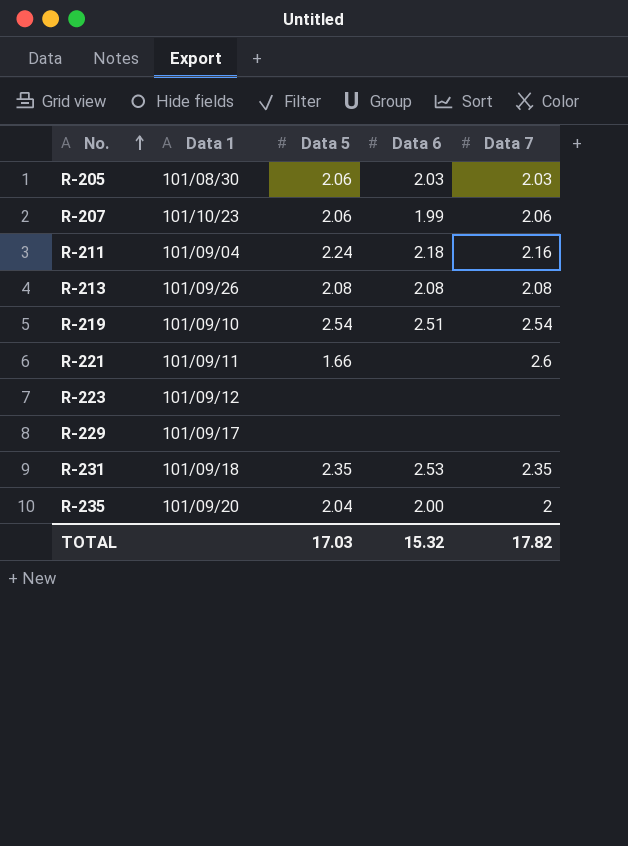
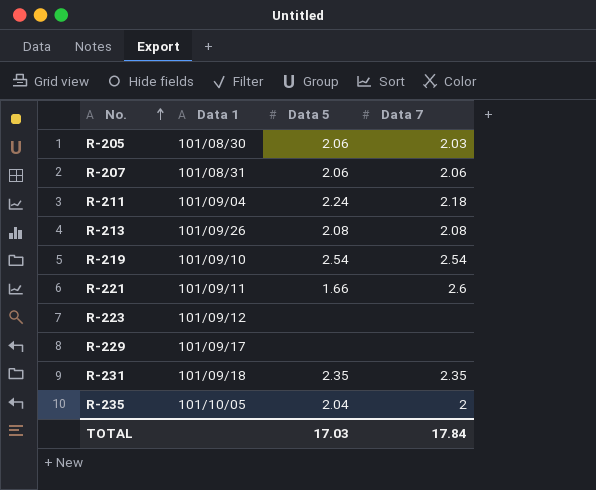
column Data 6 | position: 4 -> none
R-207 | Data 1: 101/10/23 -> 101/08/31
R-211 | Data 7: 2.16 -> 2.18
R-235 | Data 1: 101/09/20 -> 101/10/05
TOTAL | Data 7: 17.82 -> 17.84

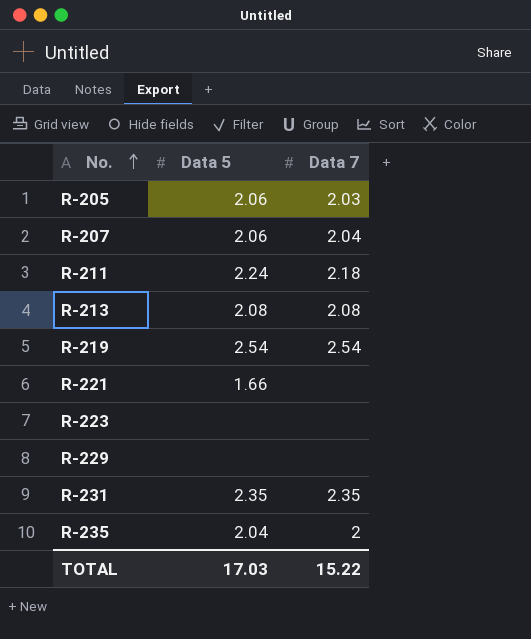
column Data 1 | position: 2 -> none
R-207 | Data 7: 2.06 -> 2.04
R-221 | Data 7: 2.6 -> none
TOTAL | Data 7: 17.84 -> 15.22

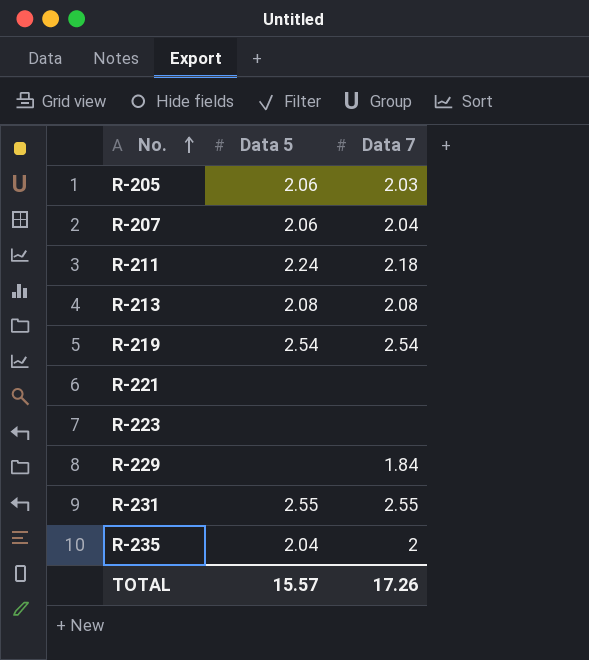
R-221 | Data 5: 1.66 -> none
R-229 | Data 7: none -> 1.84
R-231 | Data 5: 2.35 -> 2.55
R-231 | Data 7: 2.35 -> 2.55
TOTAL | Data 5: 17.03 -> 15.57
TOTAL | Data 7: 15.22 -> 17.26

